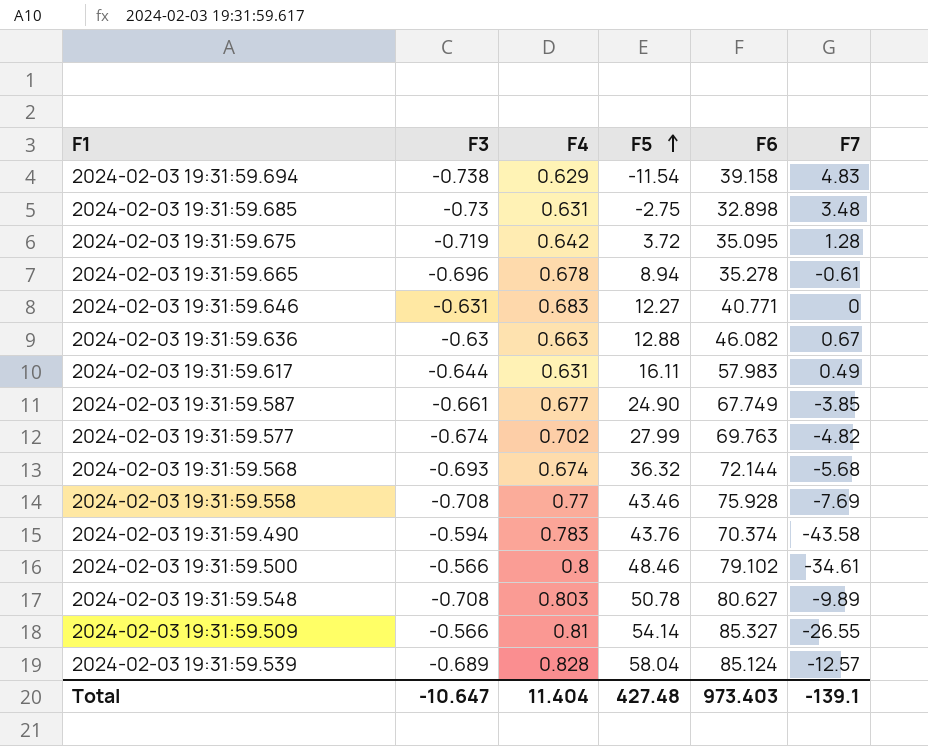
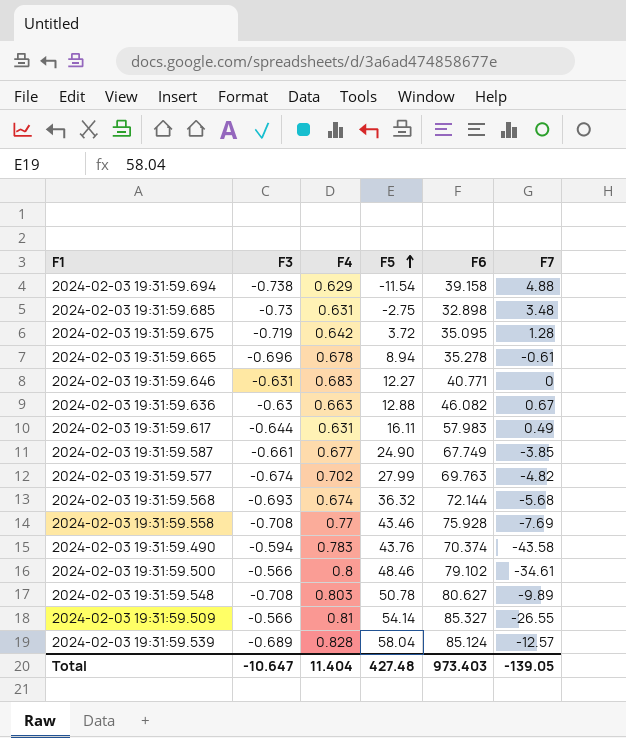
2024-02-03 19:31:59.694 | F7: 4.83 -> 4.88
Total | F7: -139.1 -> -139.05

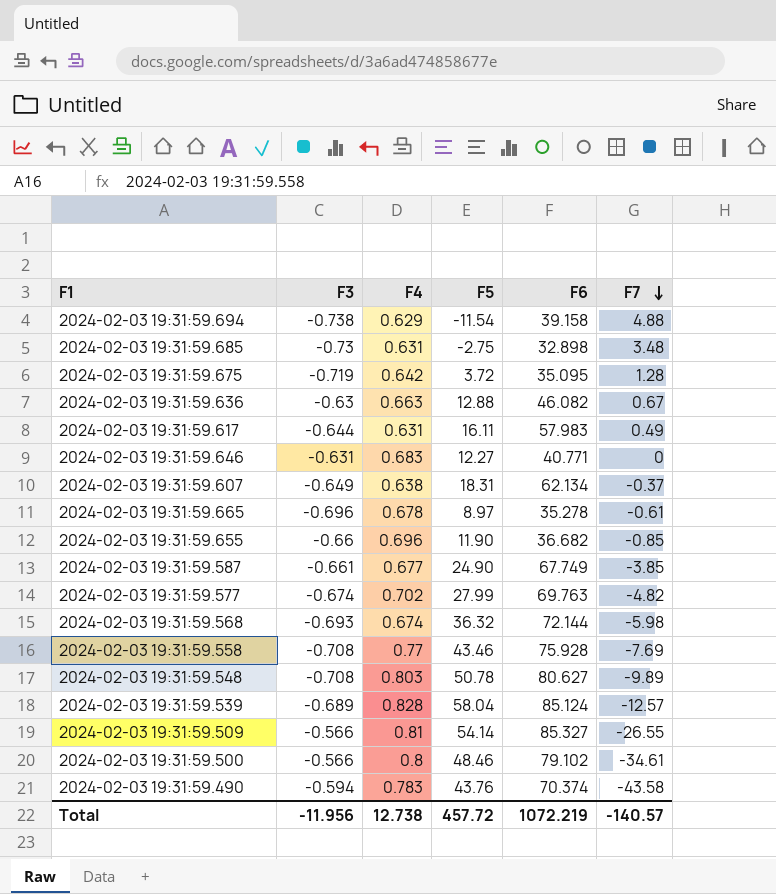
row order: F5 ascending -> F7 descending
row 2024-02-03 19:31:59.607: none -> -0.649 | 0.638 | 18.31 | 62.134 | -0.37
2024-02-03 19:31:59.665 | F5: 8.94 -> 8.97
row 2024-02-03 19:31:59.655: none -> -0.66 | 0.696 | 11.90 | 36.682 | -0.85
2024-02-03 19:31:59.568 | F7: -5.68 -> -5.98
Total | F3: -10.647 -> -11.956
Total | F4: 11.404 -> 12.738
Total | F5: 427.48 -> 457.72
Total | F6: 973.403 -> 1072.219
Total | F7: -139.05 -> -140.57

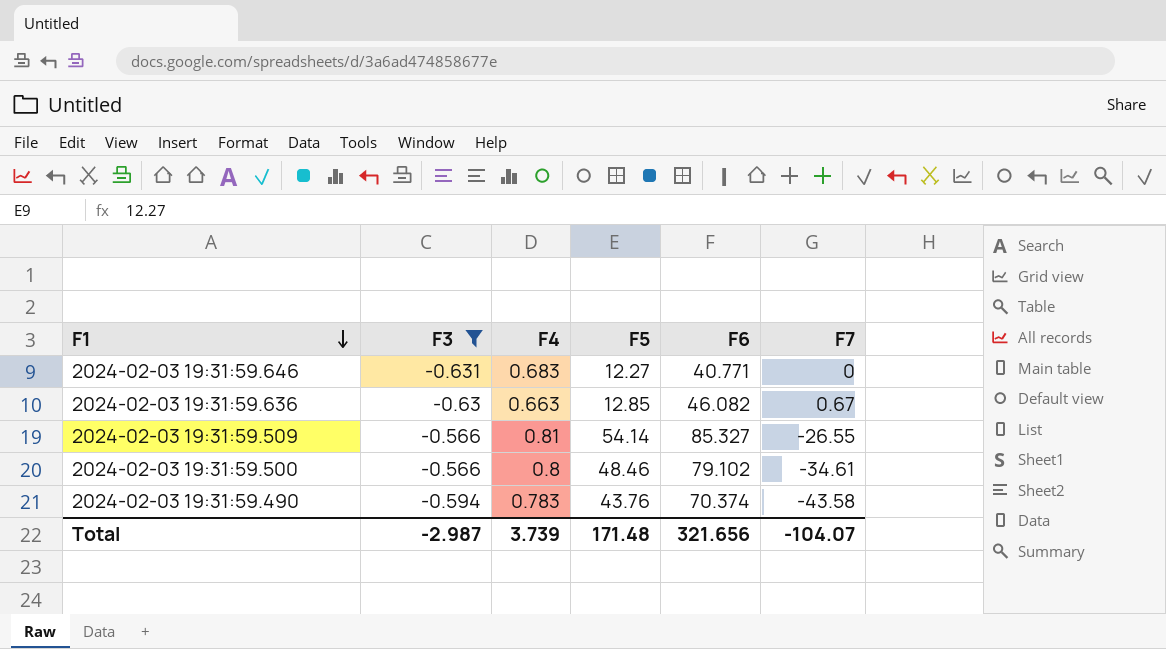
filter: none -> F3 >= -0.631
row order: F7 descending -> F1 descending
2024-02-03 19:31:59.636 | F5: 12.88 -> 12.85
Total | F3: -11.956 -> -2.987
Total | F4: 12.738 -> 3.739
Total | F5: 457.72 -> 171.48
Total | F6: 1072.219 -> 321.656
Total | F7: -140.57 -> -104.07

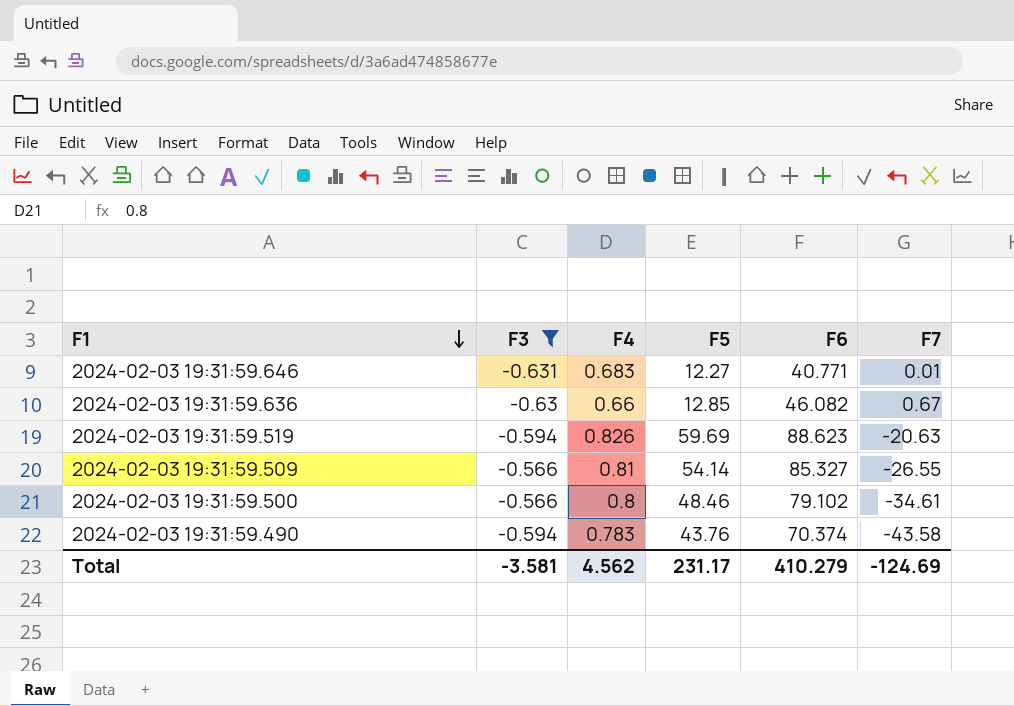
2024-02-03 19:31:59.646 | F7: 0 -> 0.01
2024-02-03 19:31:59.636 | F4: 0.663 -> 0.66
row 2024-02-03 19:31:59.519: none -> -0.594 | 0.826 | 59.69 | 88.623 | -20.63
Total | F3: -2.987 -> -3.581
Total | F4: 3.739 -> 4.562
Total | F5: 171.48 -> 231.17
Total | F6: 321.656 -> 410.279
Total | F7: -104.07 -> -124.69

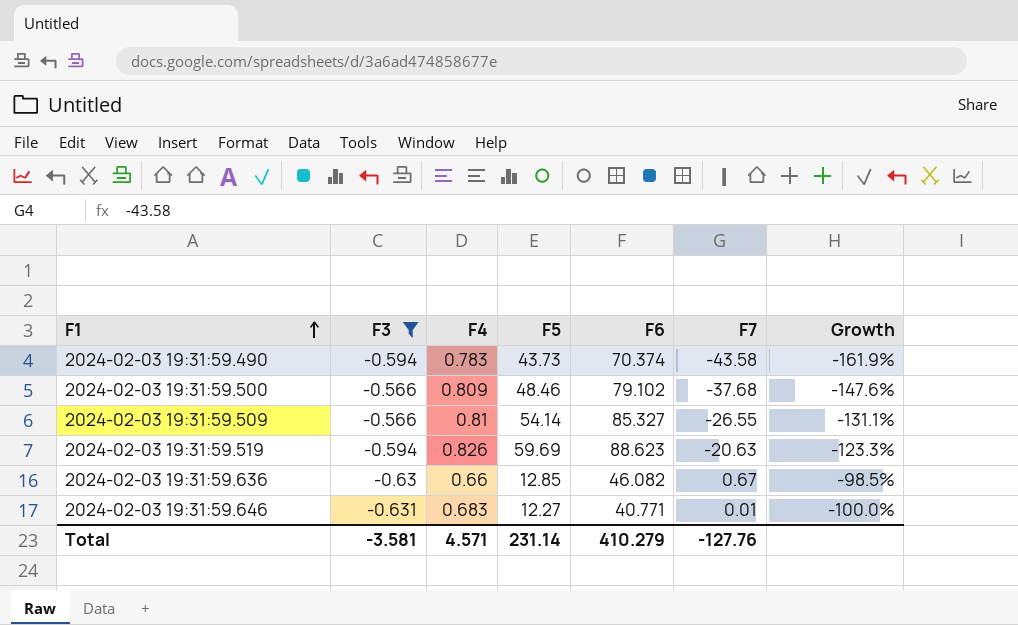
row order: F1 descending -> F1 ascending
column Growth | formula: none -> ([F7] - [F6]) / [F6]
2024-02-03 19:31:59.490 | F5: 43.76 -> 43.73
2024-02-03 19:31:59.500 | F4: 0.8 -> 0.809
2024-02-03 19:31:59.500 | F7: -34.61 -> -37.68
Total | F4: 4.562 -> 4.571
Total | F5: 231.17 -> 231.14
Total | F7: -124.69 -> -127.76

